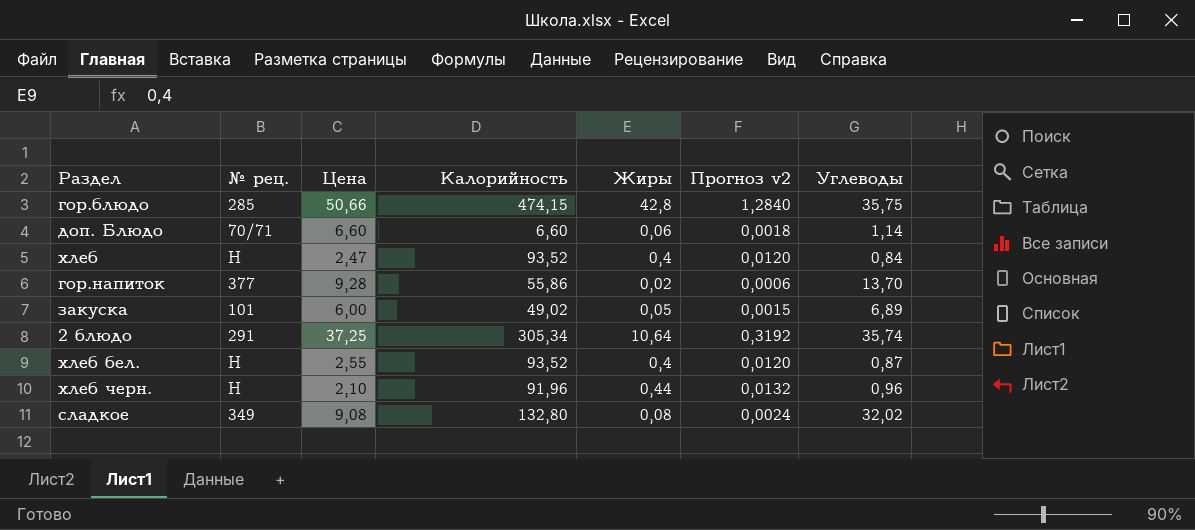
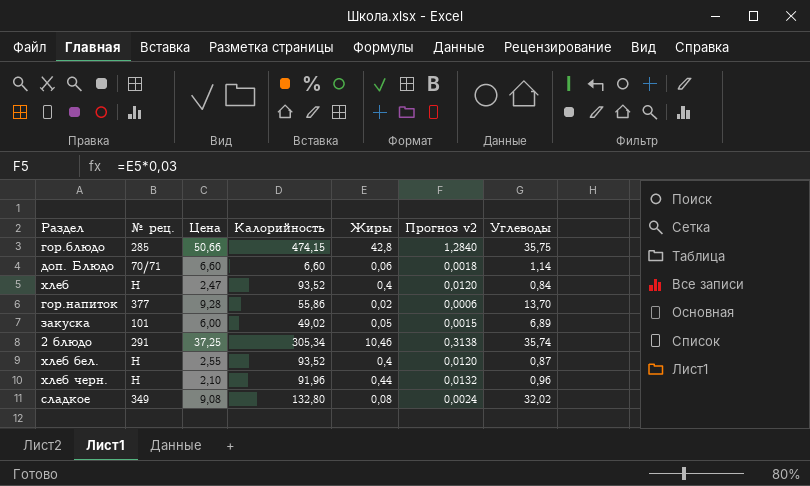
2 блюдо | Жиры: 10,64 -> 10,46
2 блюдо | Прогноз v2: 0,3192 -> 0,3138

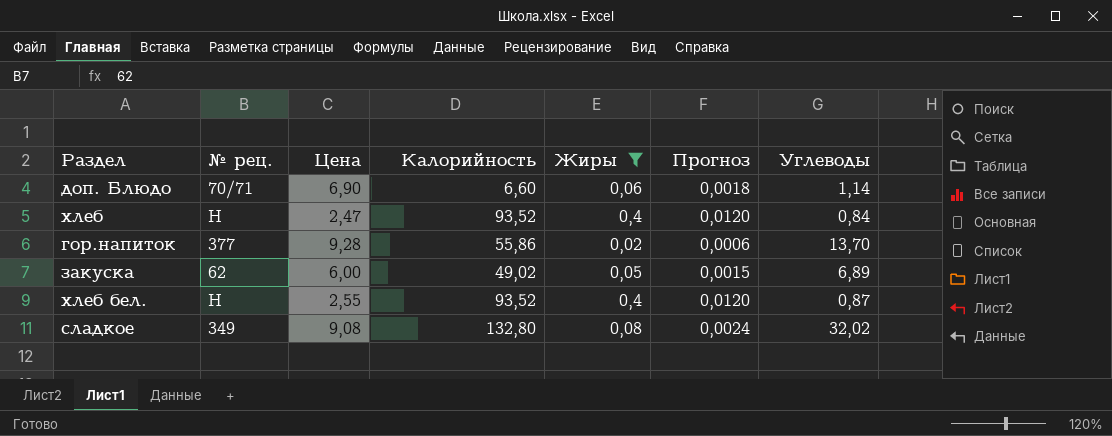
filter: none -> Жиры <= 0,4
column name: Прогноз v2 -> Прогноз
доп. Блюдо | Цена: 6,60 -> 6,90
закуска | № рец.: 101 -> 62

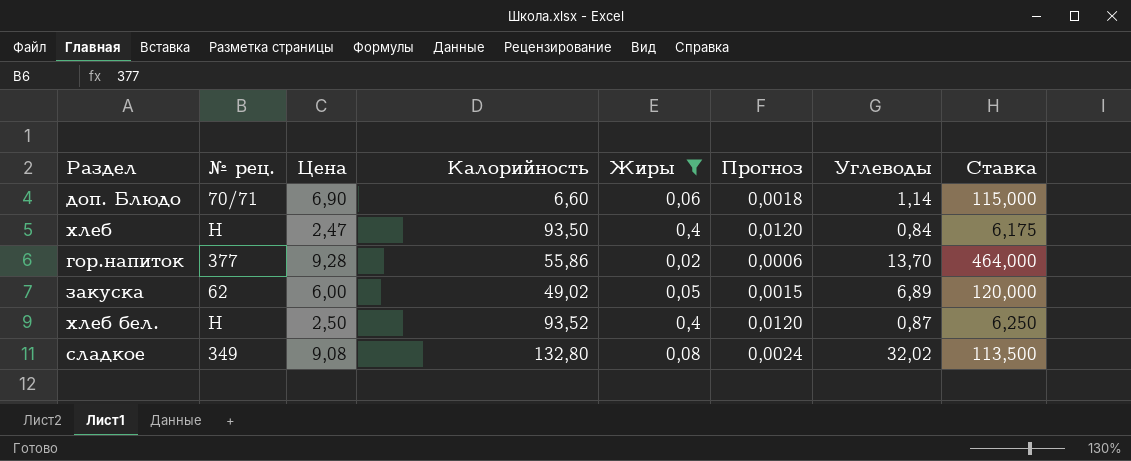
column Ставка | formula: none -> [Цена] / [Жиры]
хлеб | Калорийность: 93,52 -> 93,50
хлеб бел. | Цена: 2,55 -> 2,50

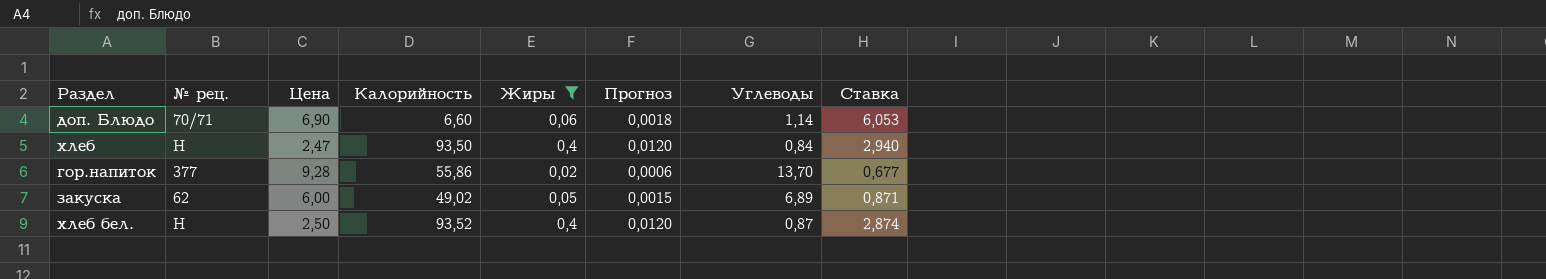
column Ставка | formula: [Цена] / [Жиры] -> [Цена] / [Углеводы]
row сладкое: 349 | 9,08 | 132,80 | 0,08 | 0,0024 | 32,02 | 113,500 -> none

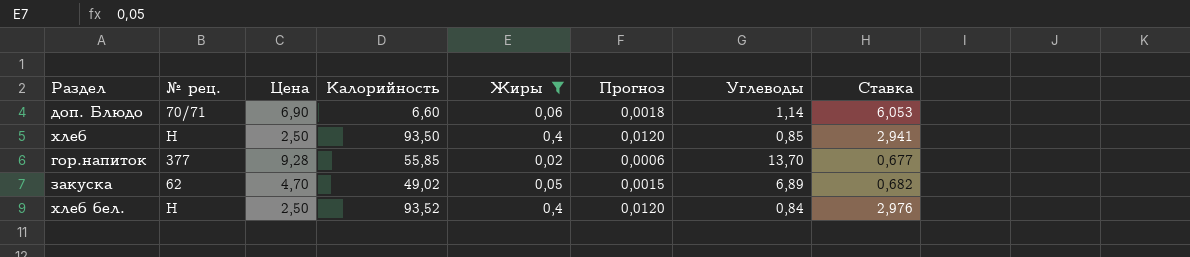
хлеб | Цена: 2,47 -> 2,50
хлеб | Углеводы: 0,84 -> 0,85
хлеб | Ставка: 2,940 -> 2,941
гор.напиток | Калорийность: 55,86 -> 55,85
закуска | Цена: 6,00 -> 4,70
закуска | Ставка: 0,871 -> 0,682
хлеб бел. | Углеводы: 0,87 -> 0,84
хлеб бел. | Ставка: 2,874 -> 2,976

